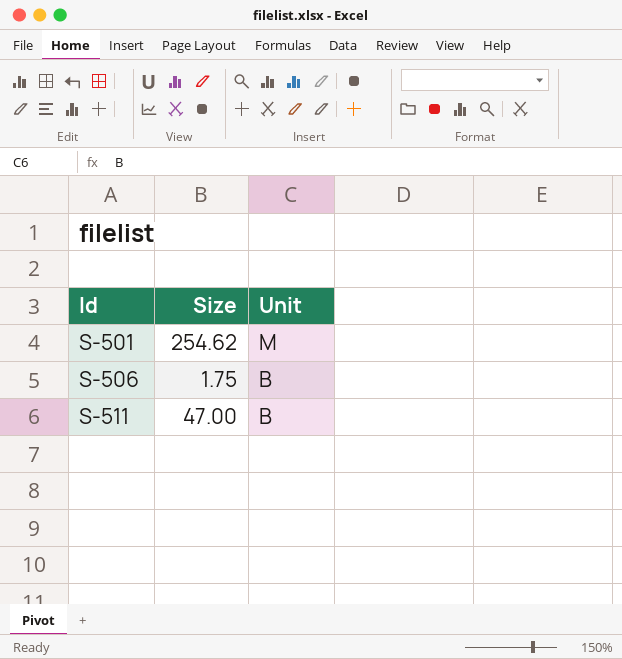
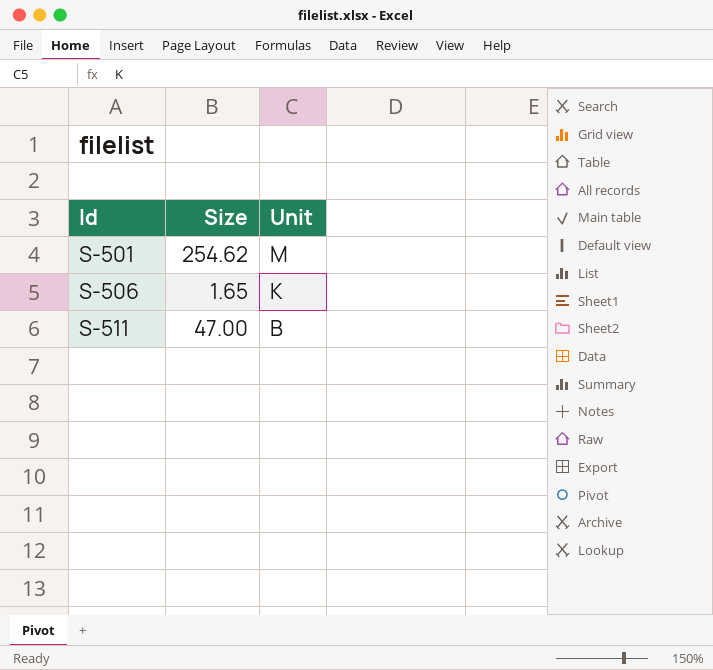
S-506 | Size: 1.75 -> 1.65
S-506 | Unit: B -> K

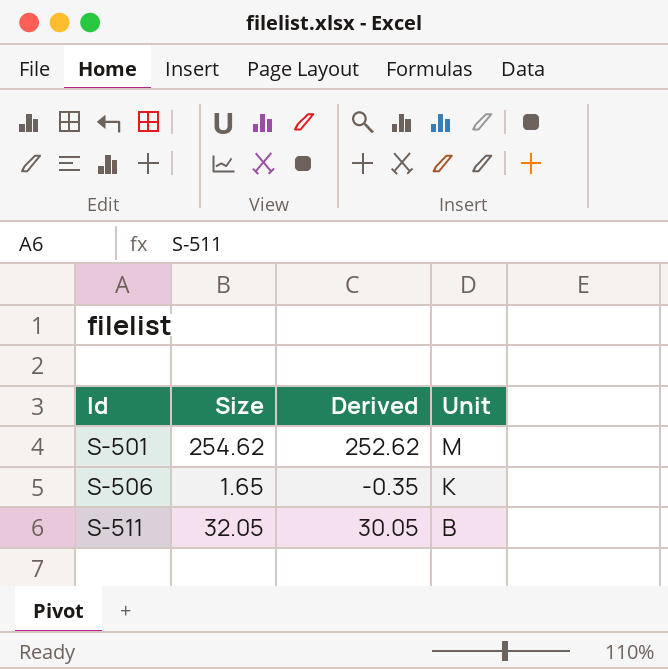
column Derived | formula: none -> [Size] - 2
S-511 | Size: 47.00 -> 32.05

